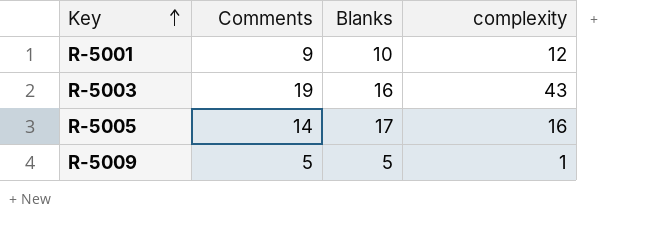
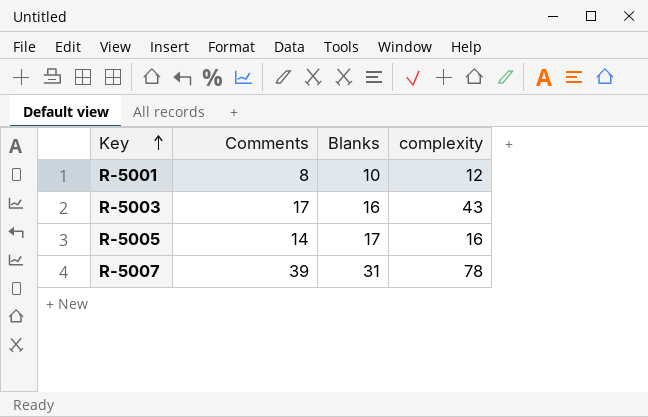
row R-5009: 5 | 5 | 1 -> none
R-5001 | Comments: 9 -> 8
R-5003 | Comments: 19 -> 17
row R-5007: none -> 39 | 31 | 78

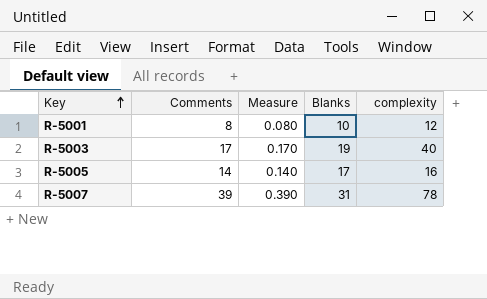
column Measure | formula: none -> [Comments] * 0.01
R-5003 | Blanks: 16 -> 19
R-5003 | complexity: 43 -> 40

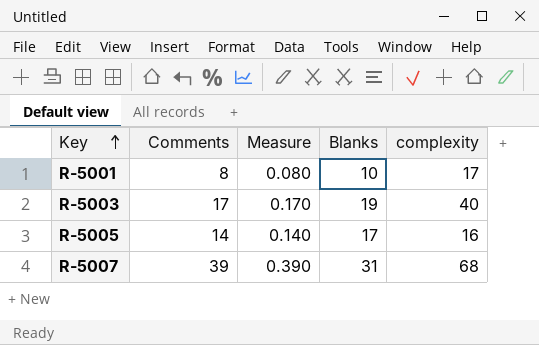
R-5001 | complexity: 12 -> 17
R-5007 | complexity: 78 -> 68

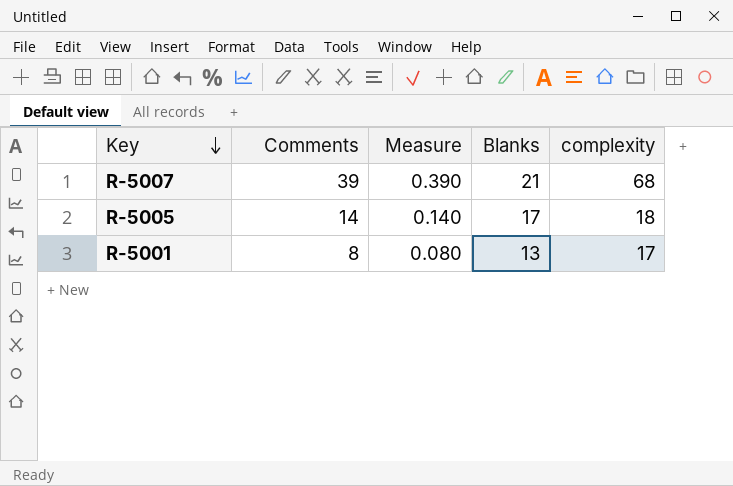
row order: Key ascending -> Key descending
row R-5003: 17 | 0.170 | 19 | 40 -> none
R-5007 | Blanks: 31 -> 21
R-5005 | complexity: 16 -> 18
R-5001 | Blanks: 10 -> 13

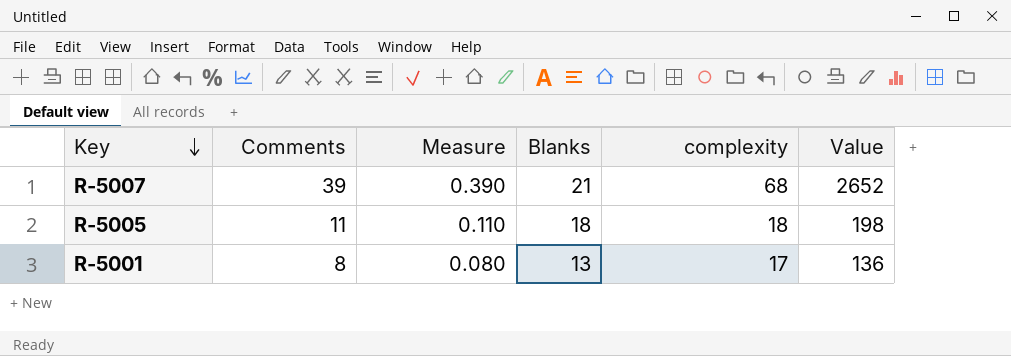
column Value | formula: none -> [Comments] * [complexity]
R-5005 | Comments: 14 -> 11
R-5005 | Measure: 0.140 -> 0.110
R-5005 | Blanks: 17 -> 18

